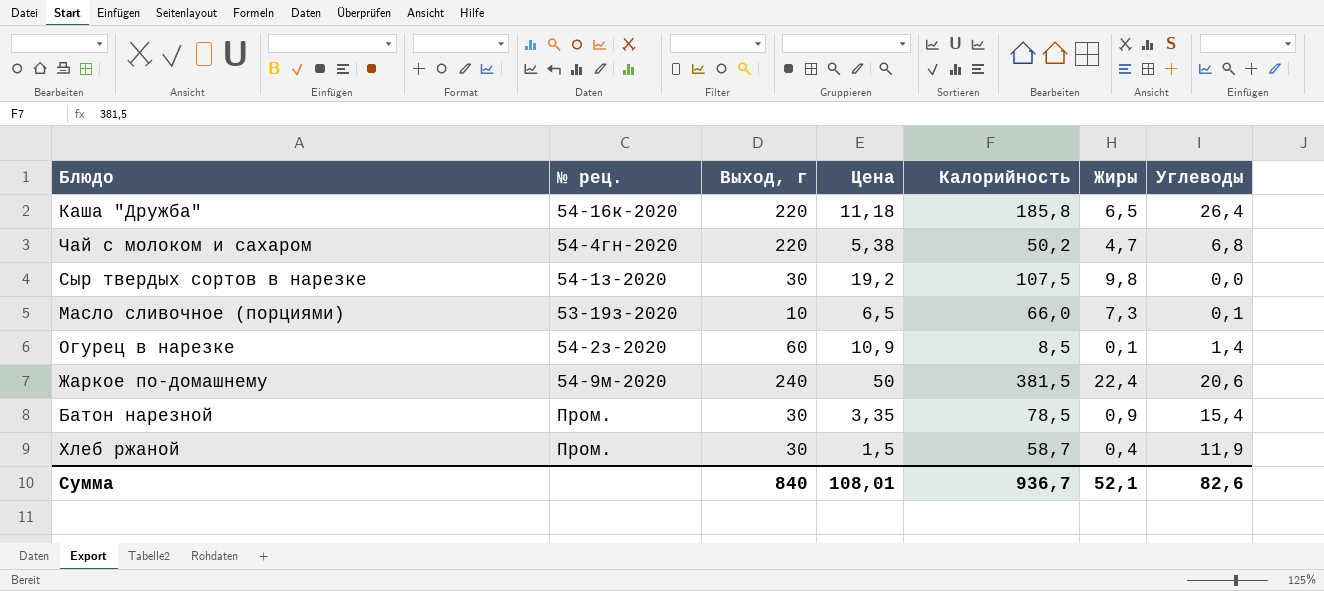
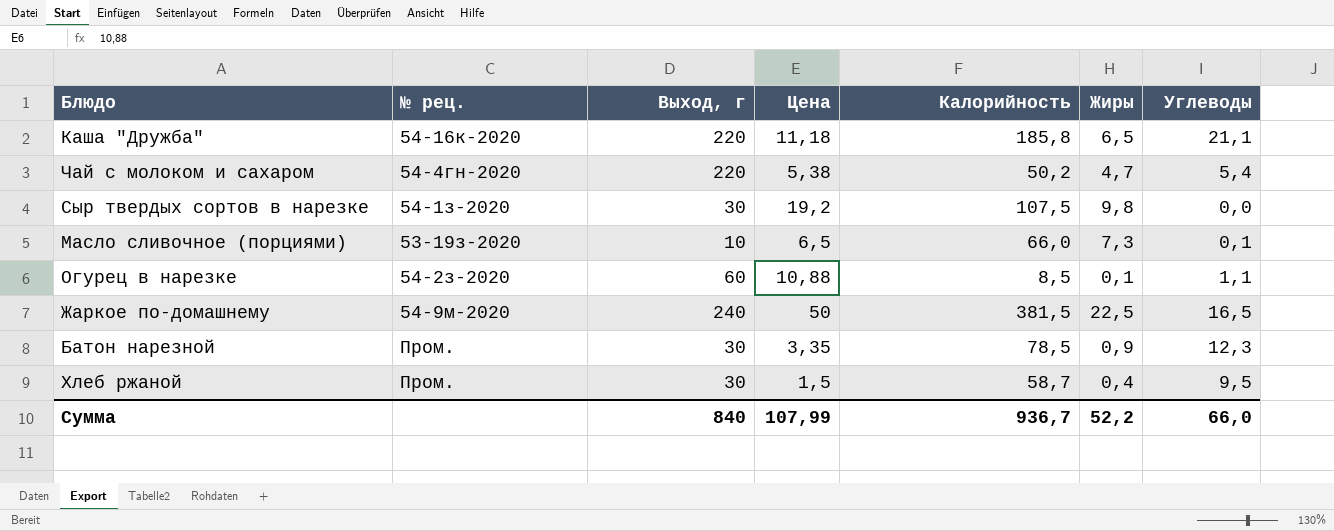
Каша "Дружба" | Углеводы: 26,4 -> 21,1
Чай с молоком и сахаром | Углеводы: 6,8 -> 5,4
Огурец в нарезке | Цена: 10,9 -> 10,88
Огурец в нарезке | Углеводы: 1,4 -> 1,1
Жаркое по-домашнему | Жиры: 22,4 -> 22,5
Жаркое по-домашнему | Углеводы: 20,6 -> 16,5
Батон нарезной | Углеводы: 15,4 -> 12,3
Хлеб ржаной | Углеводы: 11,9 -> 9,5
Сумма | Цена: 108,01 -> 107,99
Сумма | Жиры: 52,1 -> 52,2
Сумма | Углеводы: 82,6 -> 66,0

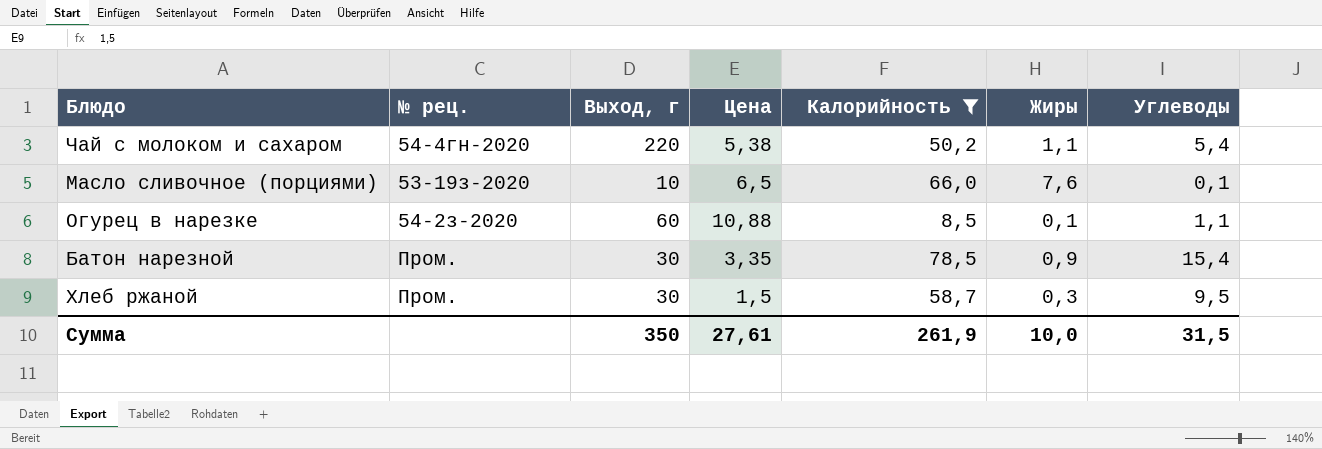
filter: none -> Калорийность <= 78,5
Чай с молоком и сахаром | Жиры: 4,7 -> 1,1
Масло сливочное (порциями) | Жиры: 7,3 -> 7,6
Батон нарезной | Углеводы: 12,3 -> 15,4
Хлеб ржаной | Жиры: 0,4 -> 0,3
Сумма | Выход, г: 840 -> 350
Сумма | Цена: 107,99 -> 27,61
Сумма | Калорийность: 936,7 -> 261,9
Сумма | Жиры: 52,2 -> 10,0
Сумма | Углеводы: 66,0 -> 31,5

